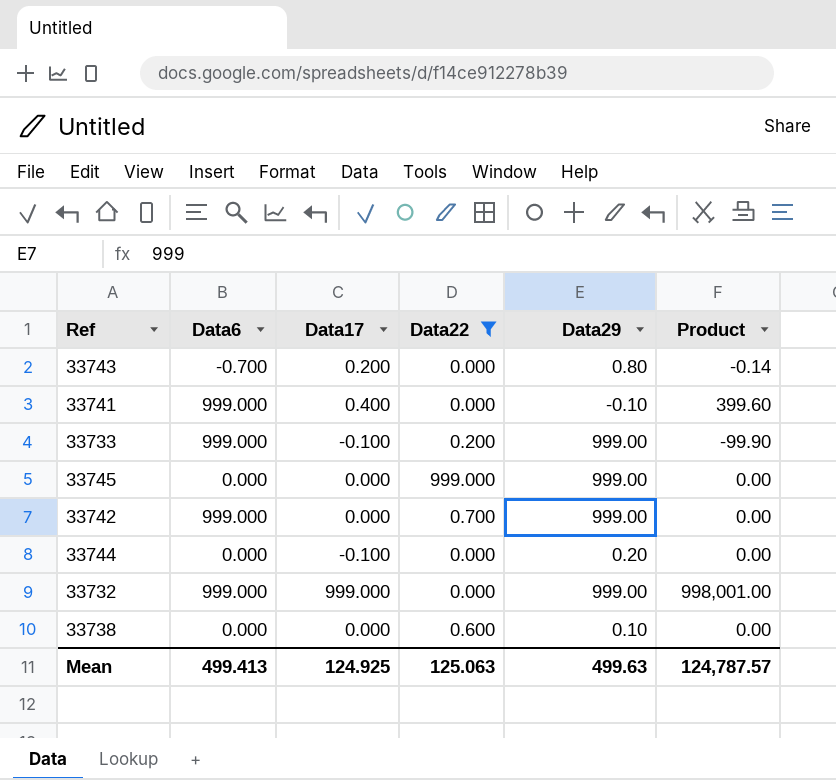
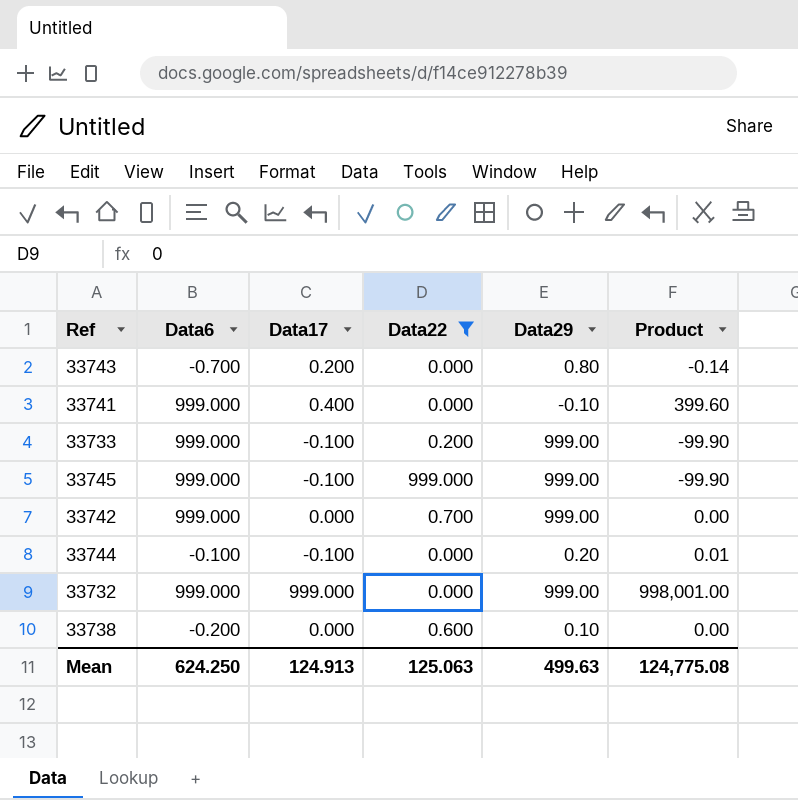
33745 | Data6: 0.000 -> 999.000
33745 | Data17: 0.000 -> -0.100
33745 | Product: 0.00 -> -99.90
33744 | Data6: 0.000 -> -0.100
33744 | Product: 0.00 -> 0.01
33738 | Data6: 0.000 -> -0.200
Mean | Data6: 499.413 -> 624.250
Mean | Data17: 124.925 -> 124.913
Mean | Product: 124,787.57 -> 124,775.08

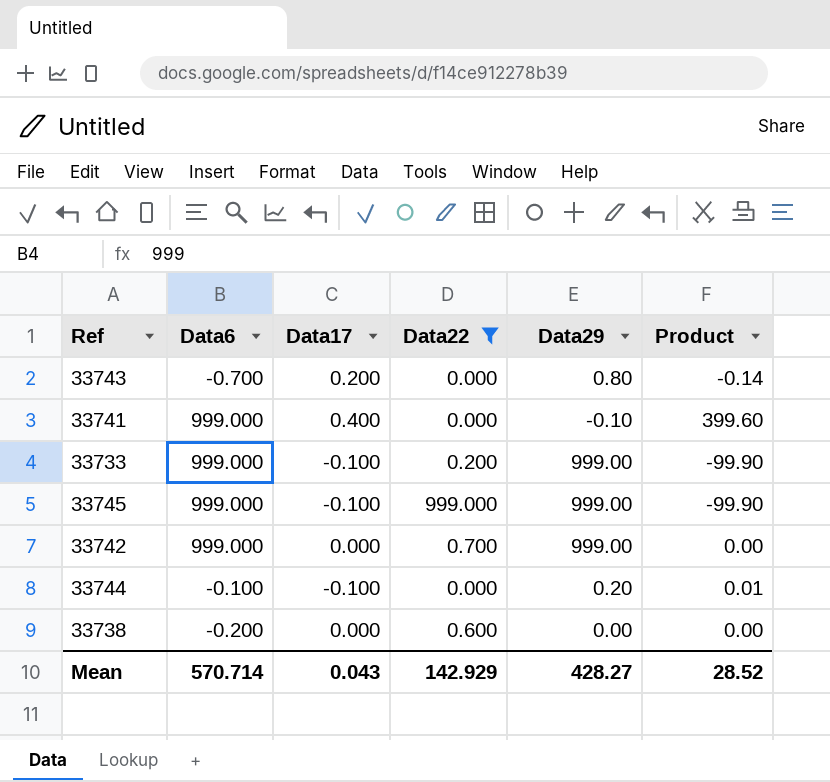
row 33732: 999.000 | 999.000 | 0.000 | 999.00 | 998,001.00 -> none
33738 | Data29: 0.10 -> 0.00
Mean | Data6: 624.250 -> 570.714
Mean | Data17: 124.913 -> 0.043
Mean | Data22: 125.063 -> 142.929
Mean | Data29: 499.63 -> 428.27
Mean | Product: 124,775.08 -> 28.52

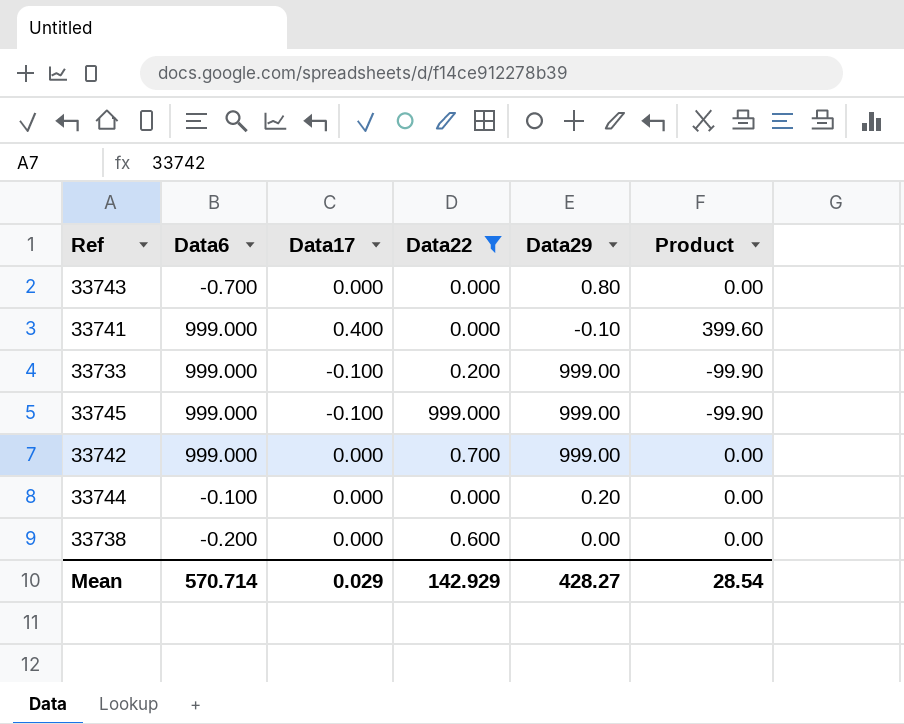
33743 | Data17: 0.200 -> 0.000
33743 | Product: -0.14 -> 0.00
33744 | Data17: -0.100 -> 0.000
33744 | Product: 0.01 -> 0.00
Mean | Data17: 0.043 -> 0.029
Mean | Product: 28.52 -> 28.54

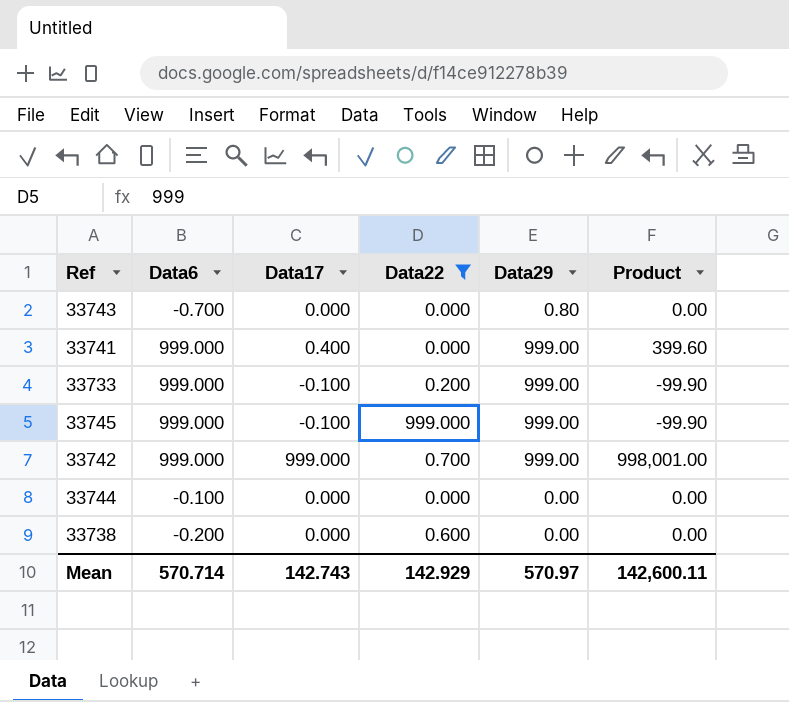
33741 | Data29: -0.10 -> 999.00
33742 | Data17: 0.000 -> 999.000
33742 | Product: 0.00 -> 998,001.00
33744 | Data29: 0.20 -> 0.00
Mean | Data17: 0.029 -> 142.743
Mean | Data29: 428.27 -> 570.97
Mean | Product: 28.54 -> 142,600.11

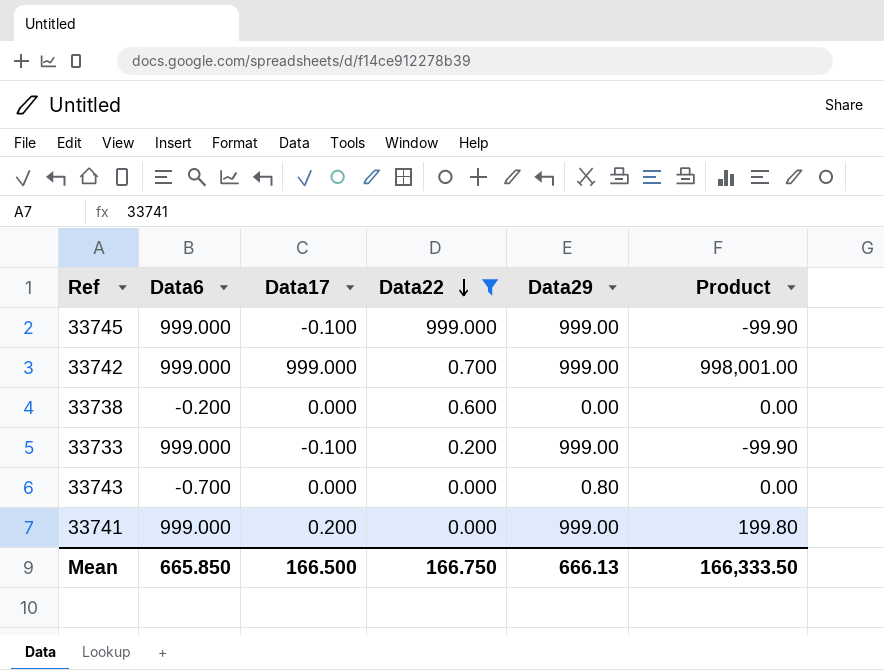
row order: none -> Data22 descending
row 33744: -0.100 | 0.000 | 0.000 | 0.00 | 0.00 -> none
33741 | Data17: 0.400 -> 0.200
33741 | Product: 399.60 -> 199.80
Mean | Data6: 570.714 -> 665.850
Mean | Data17: 142.743 -> 166.500
Mean | Data22: 142.929 -> 166.750
Mean | Data29: 570.97 -> 666.13
Mean | Product: 142,600.11 -> 166,333.50

